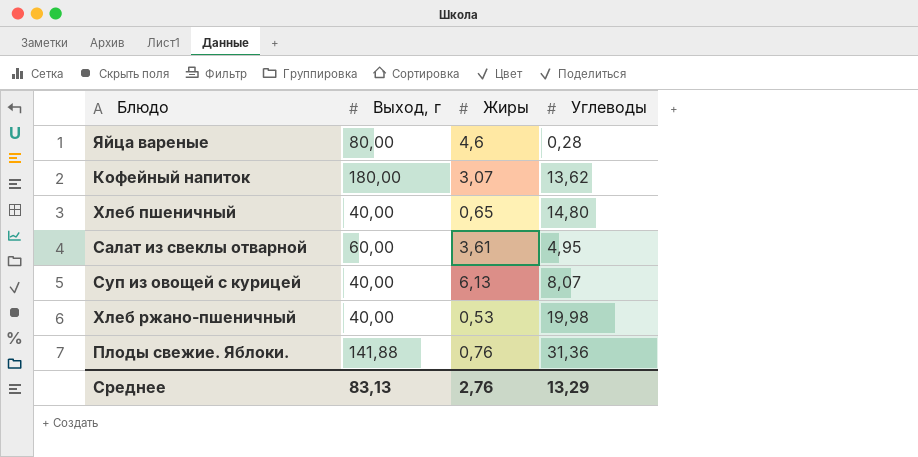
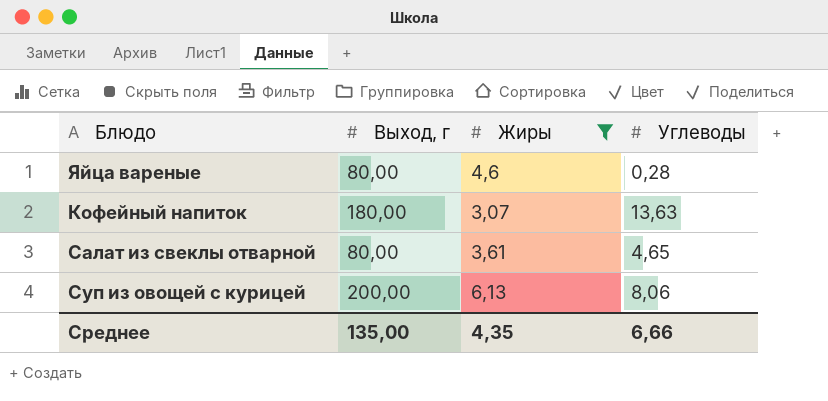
filter: none -> Жиры >= 3,07
Кофейный напиток | Углеводы: 13,62 -> 13,63
Салат из свеклы отварной | Выход, г: 60,00 -> 80,00
Салат из свеклы отварной | Углеводы: 4,95 -> 4,65
Суп из овощей с курицей | Выход, г: 40,00 -> 200,00
Суп из овощей с курицей | Углеводы: 8,07 -> 8,06
Среднее | Выход, г: 83,13 -> 135,00
Среднее | Жиры: 2,76 -> 4,35
Среднее | Углеводы: 13,29 -> 6,66

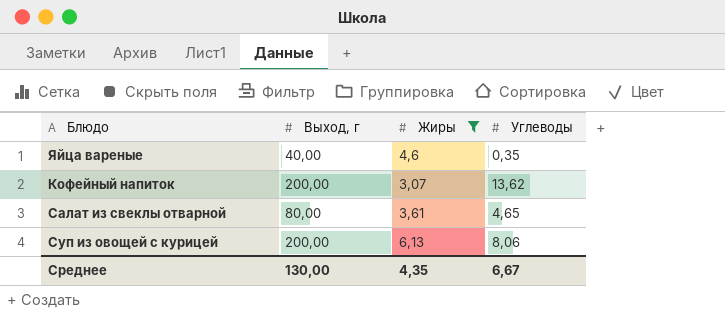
Яйца вареные | Выход, г: 80,00 -> 40,00
Яйца вареные | Углеводы: 0,28 -> 0,35
Кофейный напиток | Выход, г: 180,00 -> 200,00
Кофейный напиток | Углеводы: 13,63 -> 13,62
Среднее | Выход, г: 135,00 -> 130,00
Среднее | Углеводы: 6,66 -> 6,67

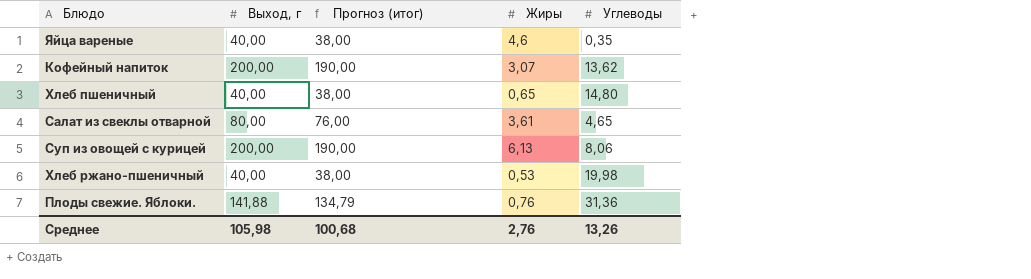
filter: Жиры >= 3,07 -> none
column Прогноз (итог) | formula: none -> [Выход, г] * 0,95
Среднее | Выход, г: 130,00 -> 105,98
Среднее | Жиры: 4,35 -> 2,76
Среднее | Углеводы: 6,67 -> 13,26

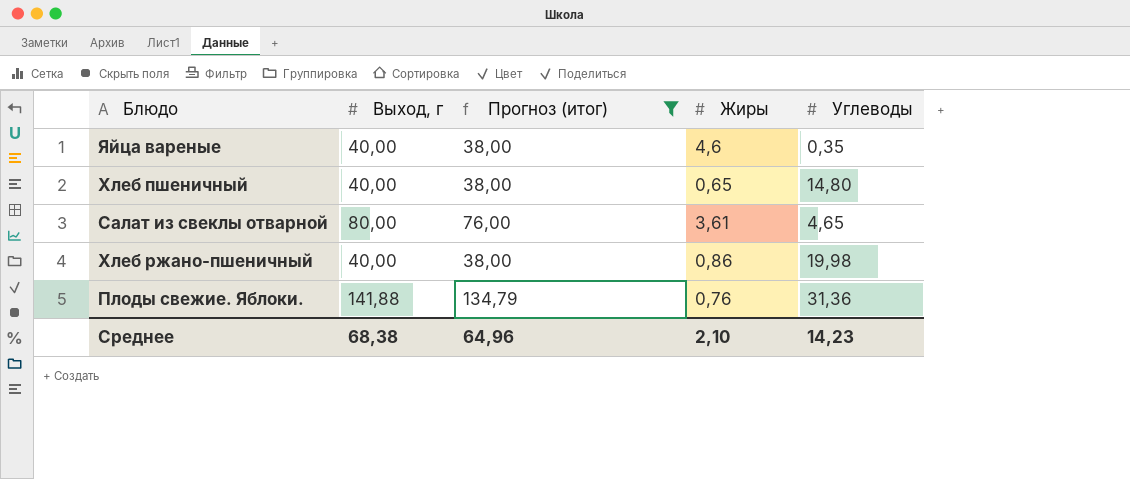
filter: none -> Прогноз (итог) != 190,00
Хлеб ржано-пшеничный | Жиры: 0,53 -> 0,86
Среднее | Выход, г: 105,98 -> 68,38
Среднее | Прогноз (итог): 100,68 -> 64,96
Среднее | Жиры: 2,76 -> 2,10
Среднее | Углеводы: 13,26 -> 14,23

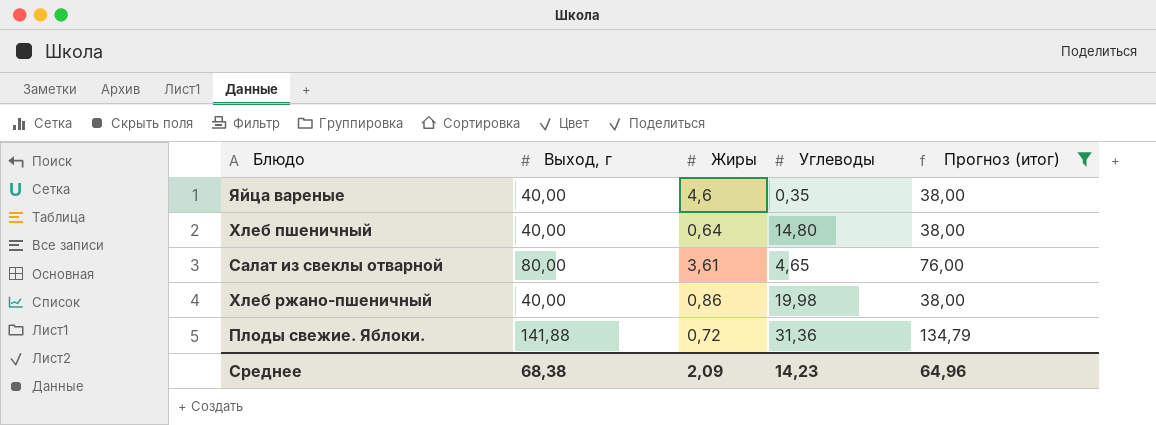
column Прогноз (итог) | position: 3 -> 5
Хлеб пшеничный | Жиры: 0,65 -> 0,64
Плоды свежие. Яблоки. | Жиры: 0,76 -> 0,72
Среднее | Жиры: 2,10 -> 2,09

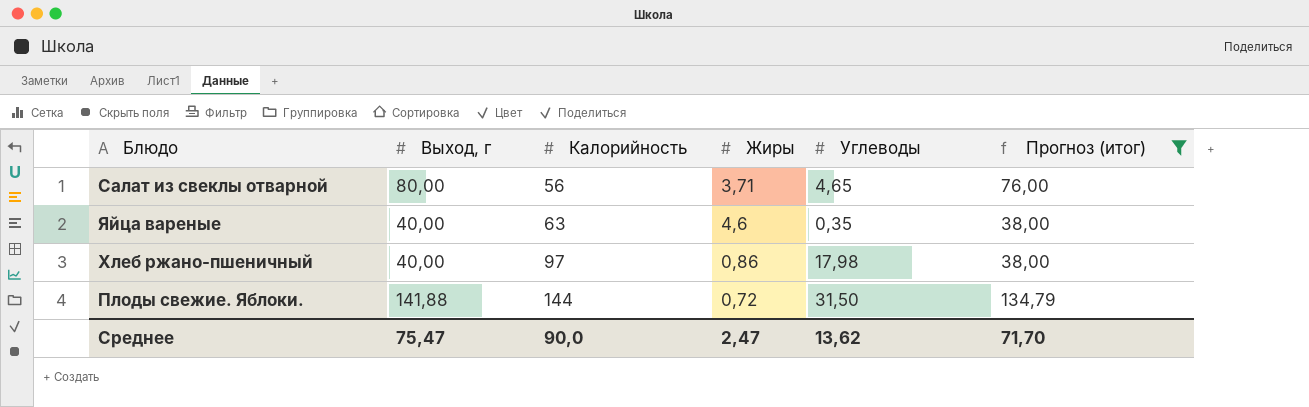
row order: none -> Калорийность ascending
column Калорийность | position: none -> 3
row Хлеб пшеничный: 40,00 | 0,64 | 14,80 | 38,00 -> none
Салат из свеклы отварной | Жиры: 3,61 -> 3,71
Хлеб ржано-пшеничный | Углеводы: 19,98 -> 17,98
Плоды свежие. Яблоки. | Углеводы: 31,36 -> 31,50
Среднее | Выход, г: 68,38 -> 75,47
Среднее | Жиры: 2,09 -> 2,47
Среднее | Углеводы: 14,23 -> 13,62
Среднее | Прогноз (итог): 64,96 -> 71,70

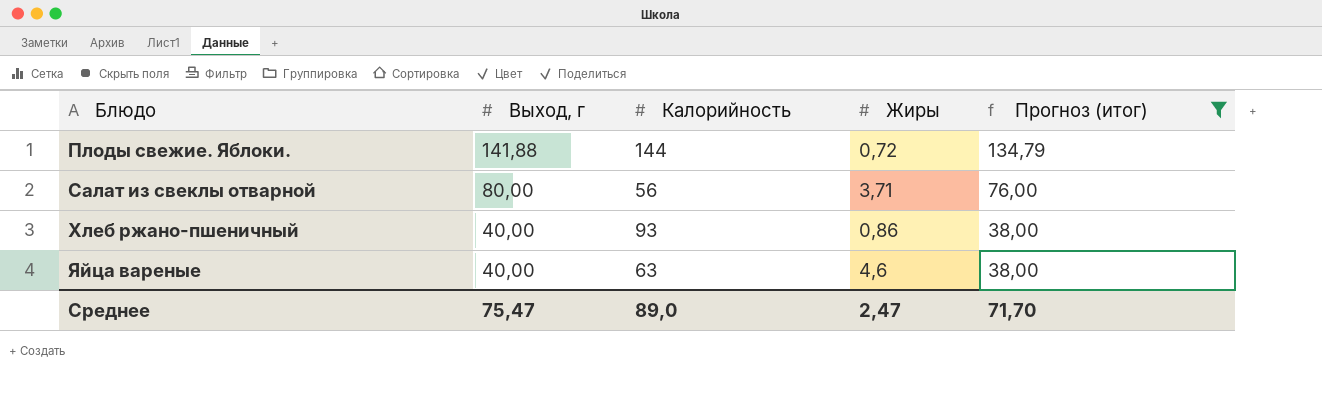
row order: Калорийность ascending -> Блюдо ascending
column Углеводы | position: 5 -> none
Хлеб ржано-пшеничный | Калорийность: 97 -> 93
Среднее | Калорийность: 90,0 -> 89,0

